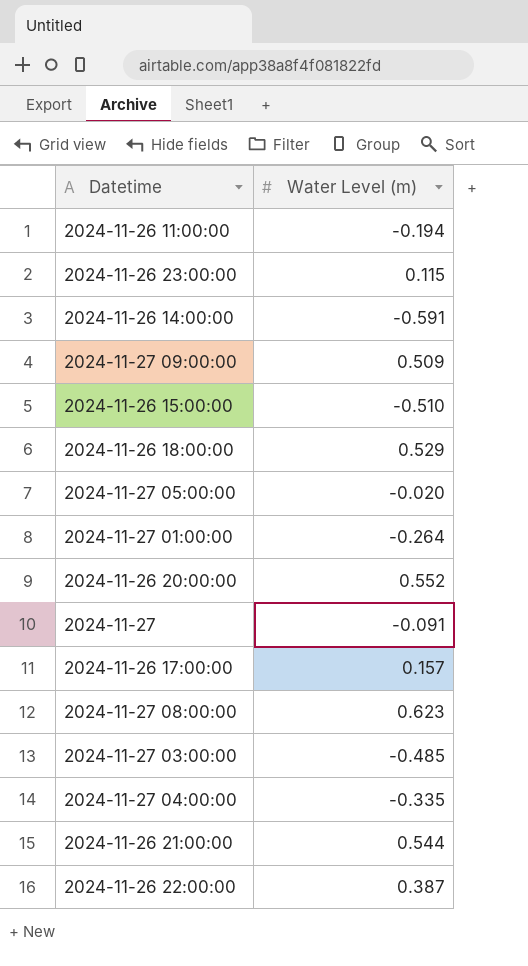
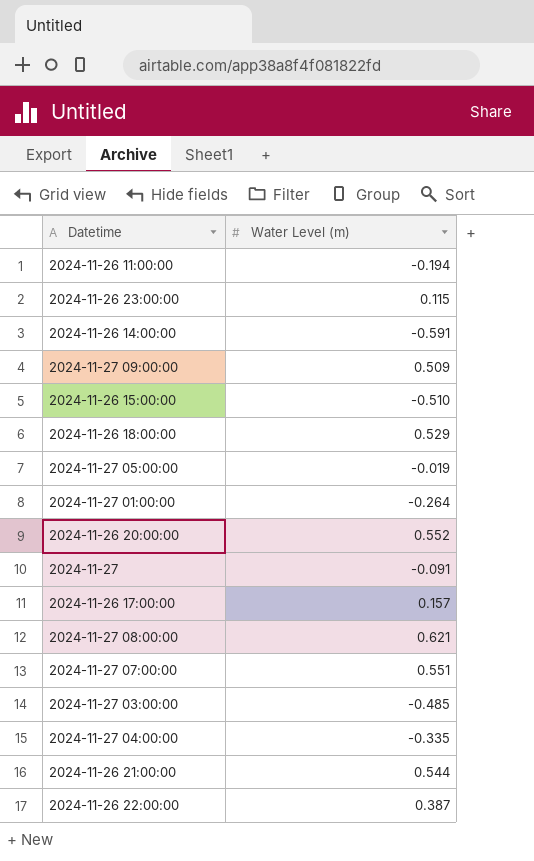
2024-11-27 05:00:00 | Water Level (m): -0.020 -> -0.019
2024-11-27 08:00:00 | Water Level (m): 0.623 -> 0.621
row 2024-11-27 07:00:00: none -> 0.551

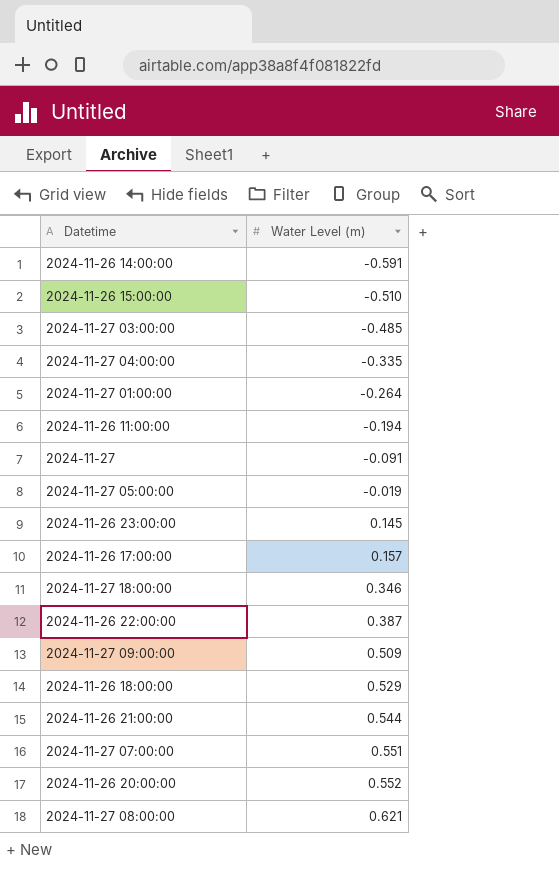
row order: none -> Water Level (m) ascending
2024-11-26 23:00:00 | Water Level (m): 0.115 -> 0.145
row 2024-11-27 18:00:00: none -> 0.346

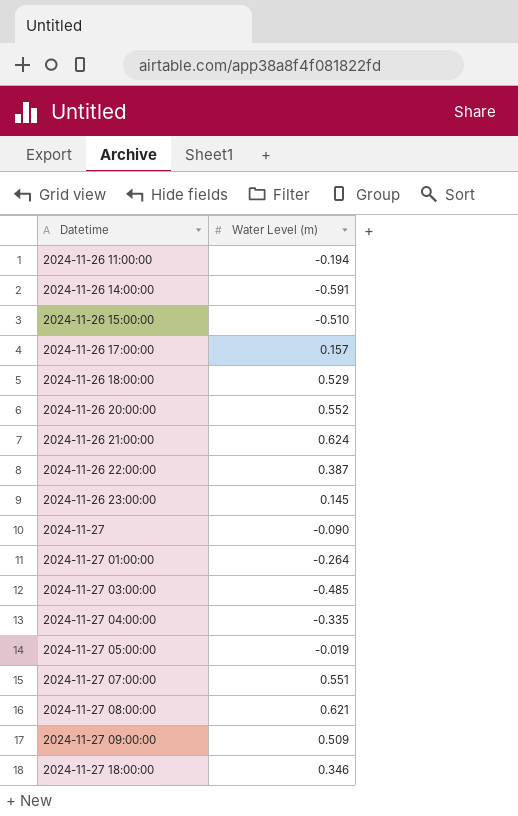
row order: Water Level (m) ascending -> Datetime ascending
2024-11-26 21:00:00 | Water Level (m): 0.544 -> 0.624
2024-11-27 | Water Level (m): -0.091 -> -0.090

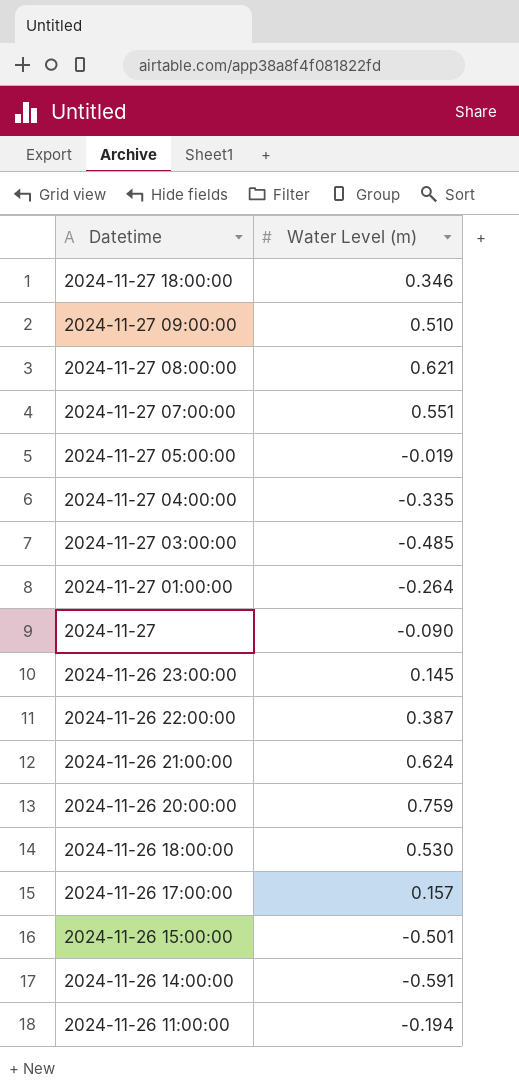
row order: Datetime ascending -> Datetime descending
2024-11-27 09:00:00 | Water Level (m): 0.509 -> 0.510
2024-11-26 20:00:00 | Water Level (m): 0.552 -> 0.759
2024-11-26 18:00:00 | Water Level (m): 0.529 -> 0.530
2024-11-26 15:00:00 | Water Level (m): -0.510 -> -0.501

